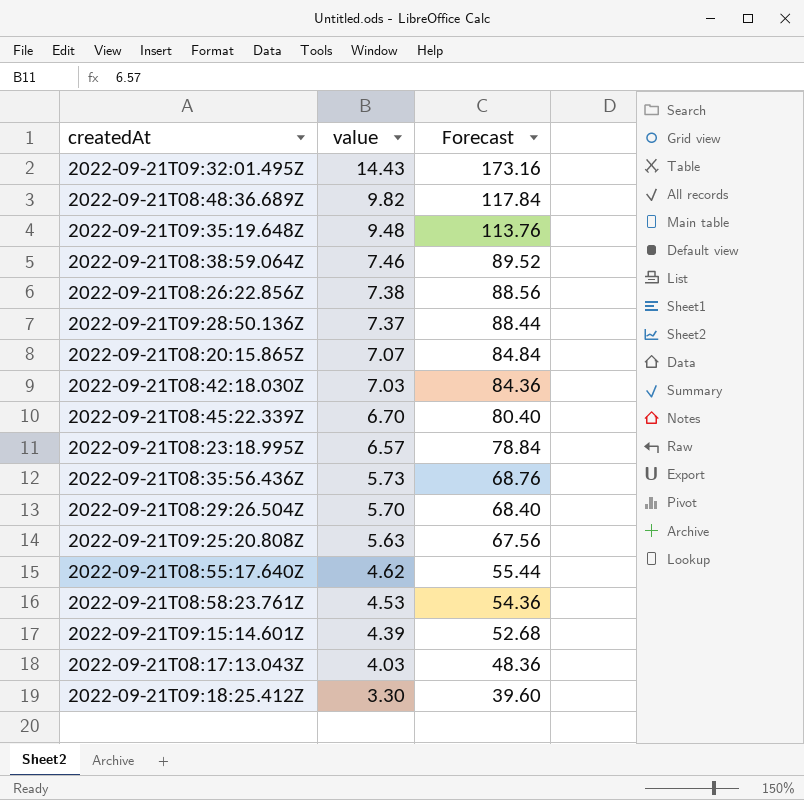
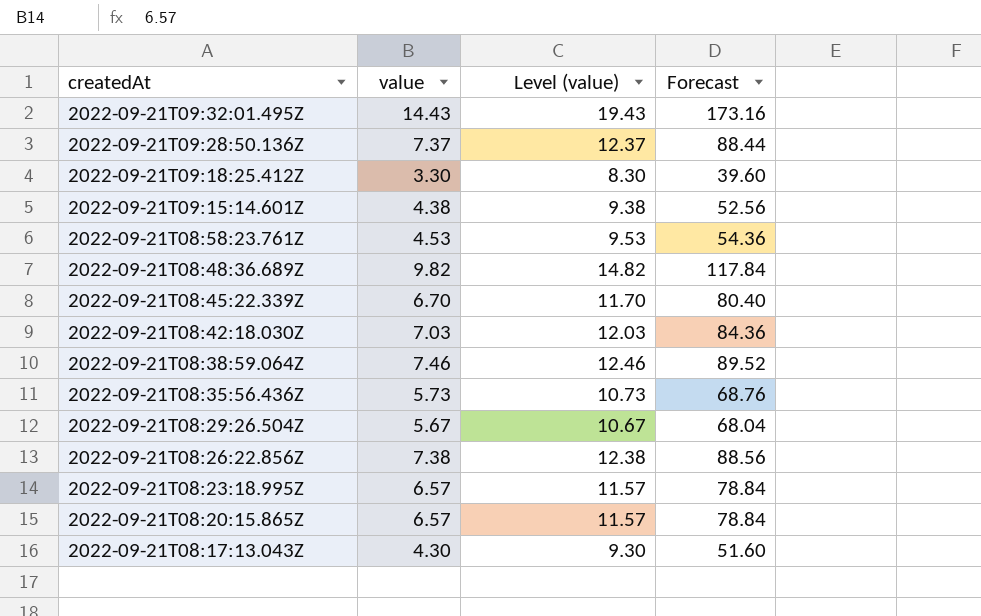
row order: value descending -> createdAt descending
column Level (value) | formula: none -> [value] + 5
row 2022-09-21T09:35:19.648Z: 9.48 | 113.76 -> none
row 2022-09-21T09:25:20.808Z: 5.63 | 67.56 -> none
row 2022-09-21T08:55:17.640Z: 4.62 | 55.44 -> none
2022-09-21T09:15:14.601Z | value: 4.39 -> 4.38
2022-09-21T09:15:14.601Z | Forecast: 52.68 -> 52.56
2022-09-21T08:29:26.504Z | value: 5.70 -> 5.67
2022-09-21T08:29:26.504Z | Forecast: 68.40 -> 68.04
2022-09-21T08:20:15.865Z | value: 7.07 -> 6.57
2022-09-21T08:20:15.865Z | Forecast: 84.84 -> 78.84
2022-09-21T08:17:13.043Z | value: 4.03 -> 4.30
2022-09-21T08:17:13.043Z | Forecast: 48.36 -> 51.60

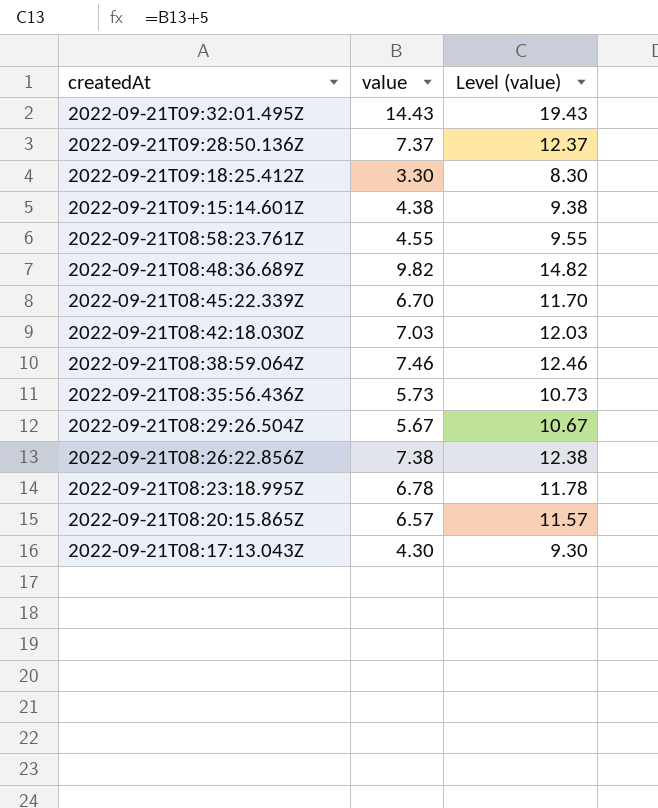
column Forecast | formula: [value] * 12 -> none
2022-09-21T08:58:23.761Z | value: 4.53 -> 4.55
2022-09-21T08:58:23.761Z | Level (value): 9.53 -> 9.55
2022-09-21T08:23:18.995Z | value: 6.57 -> 6.78
2022-09-21T08:23:18.995Z | Level (value): 11.57 -> 11.78

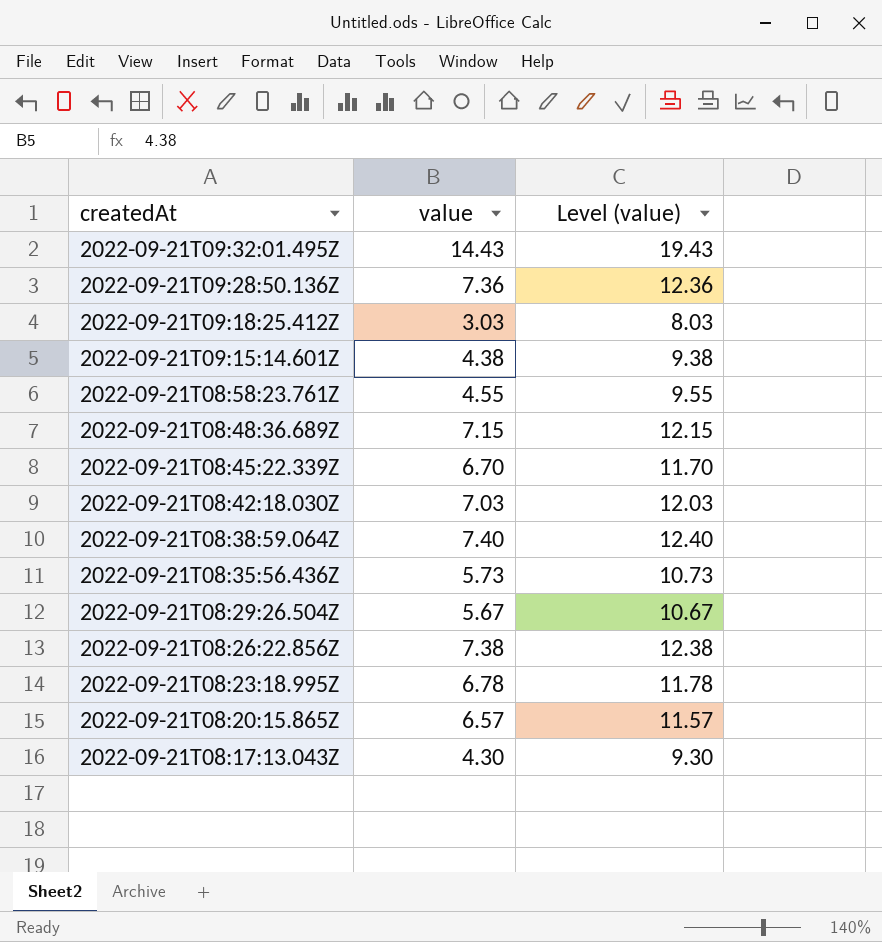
2022-09-21T09:28:50.136Z | value: 7.37 -> 7.36
2022-09-21T09:28:50.136Z | Level (value): 12.37 -> 12.36
2022-09-21T09:18:25.412Z | value: 3.30 -> 3.03
2022-09-21T09:18:25.412Z | Level (value): 8.30 -> 8.03
2022-09-21T08:48:36.689Z | value: 9.82 -> 7.15
2022-09-21T08:48:36.689Z | Level (value): 14.82 -> 12.15
2022-09-21T08:38:59.064Z | value: 7.46 -> 7.40
2022-09-21T08:38:59.064Z | Level (value): 12.46 -> 12.40

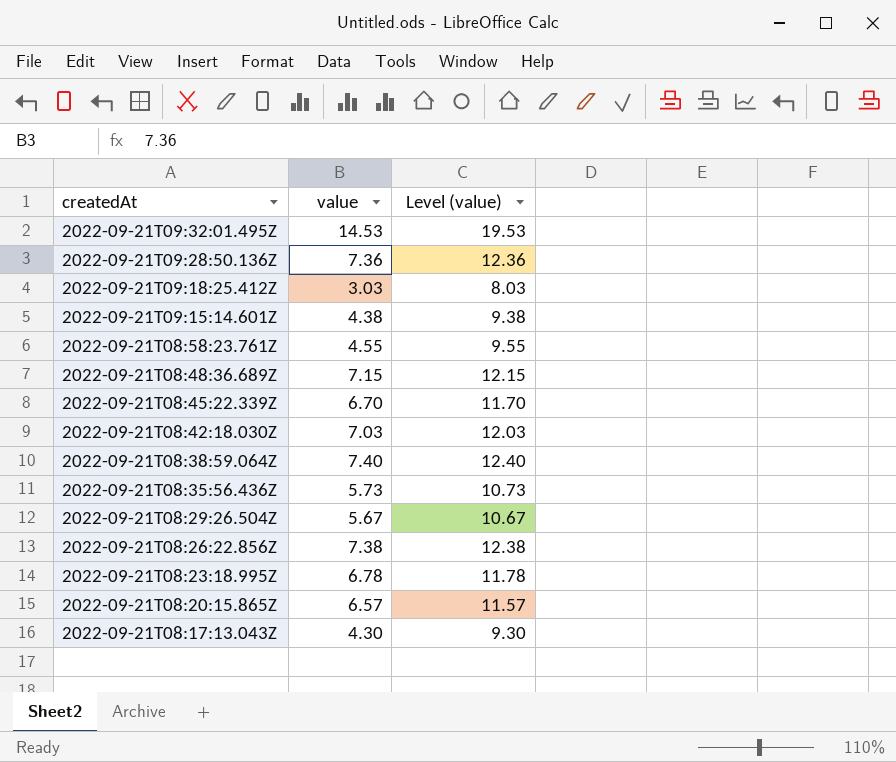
2022-09-21T09:32:01.495Z | value: 14.43 -> 14.53
2022-09-21T09:32:01.495Z | Level (value): 19.43 -> 19.53

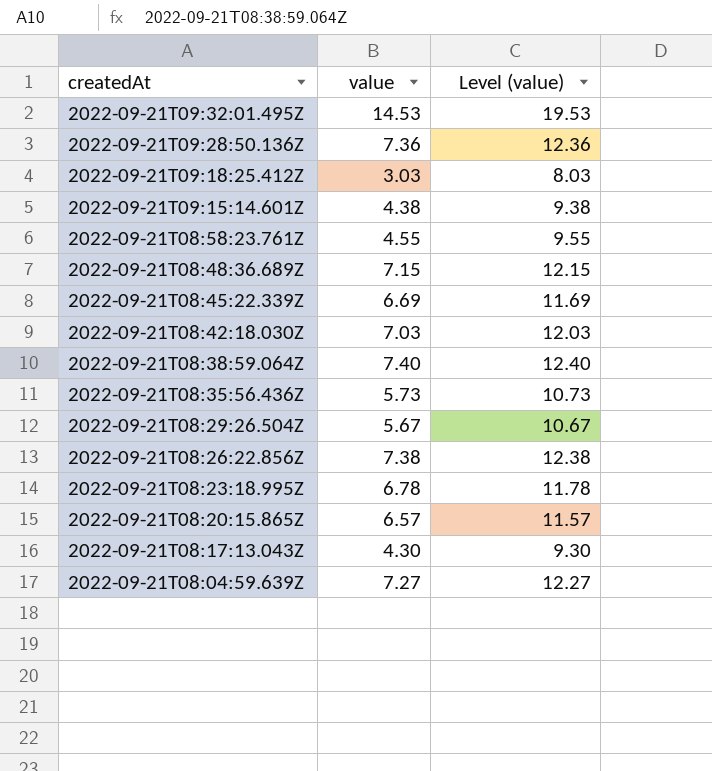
2022-09-21T08:45:22.339Z | value: 6.70 -> 6.69
2022-09-21T08:45:22.339Z | Level (value): 11.70 -> 11.69
row 2022-09-21T08:04:59.639Z: none -> 7.27 | 12.27

